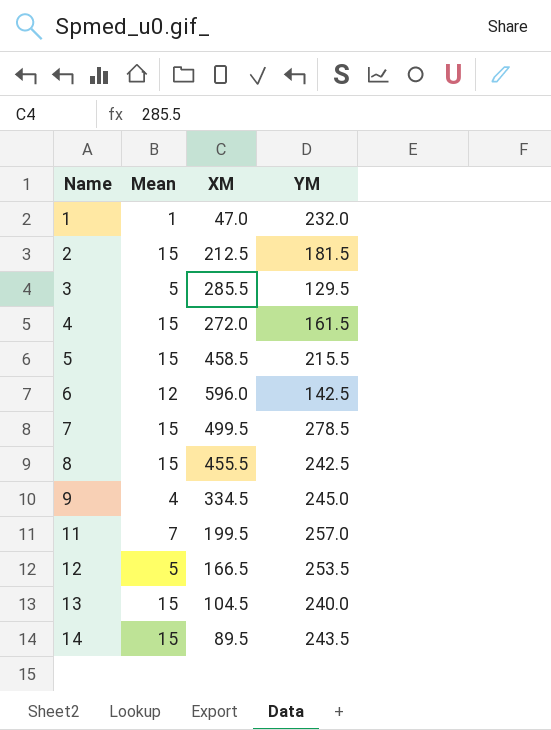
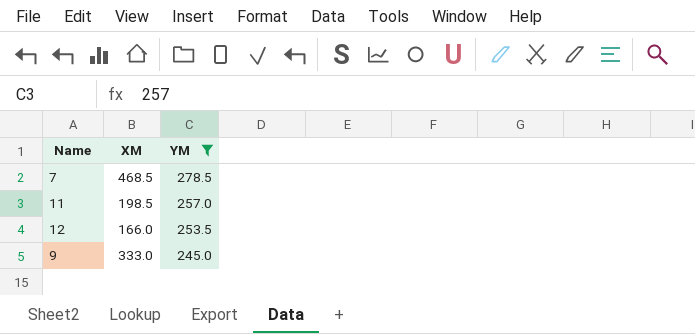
filter: none -> YM >= 245.0
row order: Name ascending -> YM descending
column Mean | position: 2 -> none
7 | XM: 499.5 -> 468.5
11 | XM: 199.5 -> 198.5
12 | XM: 166.5 -> 166.0
9 | XM: 334.5 -> 333.0

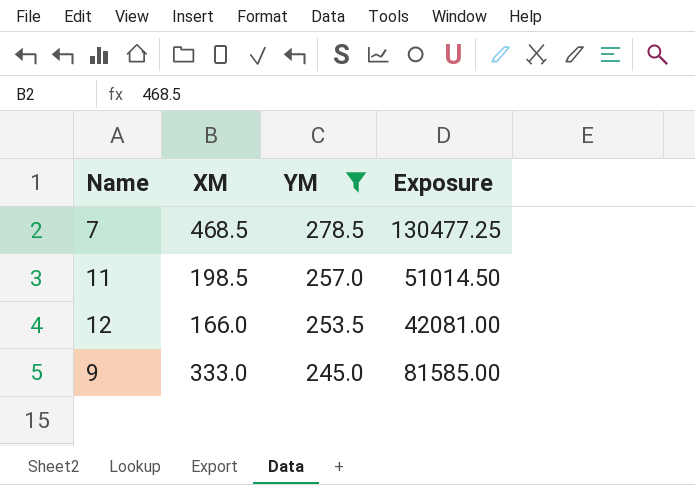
column Exposure | formula: none -> [XM] * [YM]

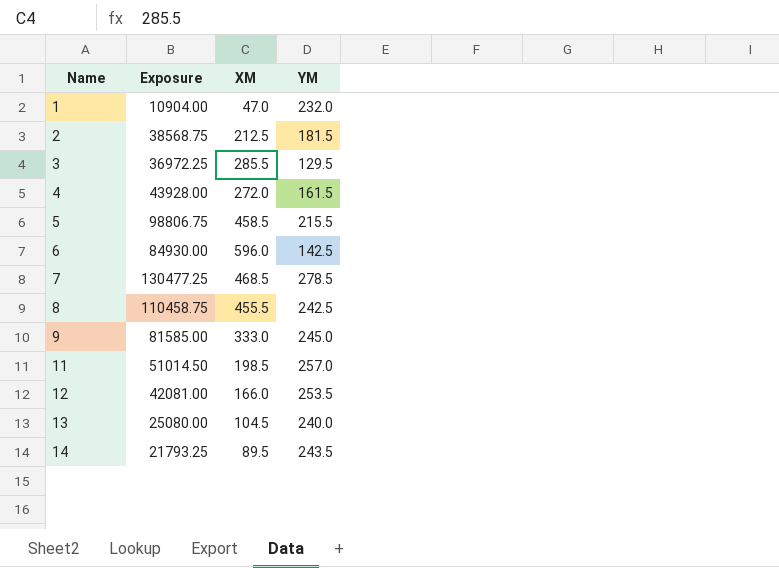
filter: YM >= 245.0 -> none
row order: YM descending -> Name ascending
column Exposure | position: 4 -> 2

